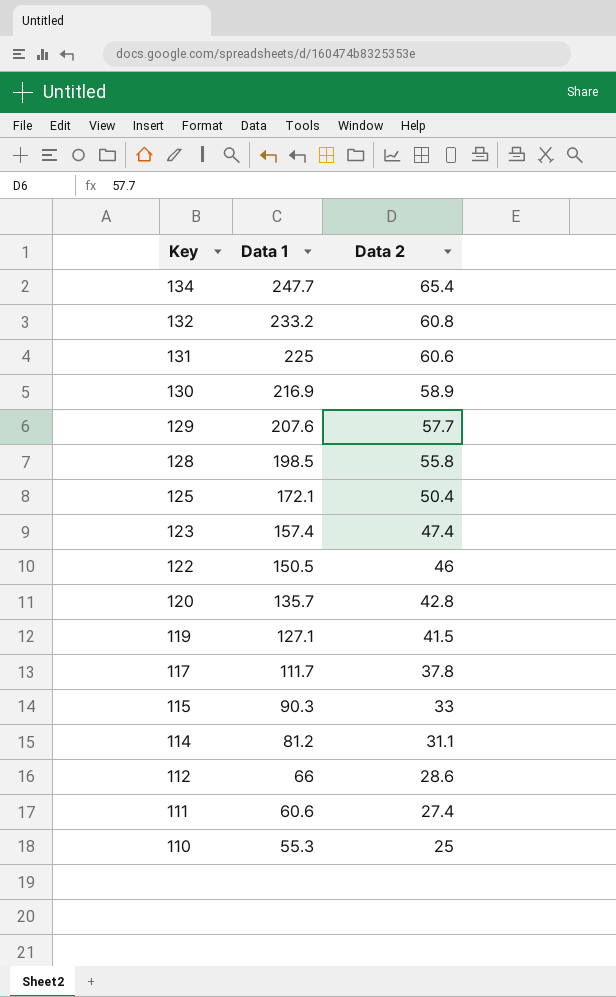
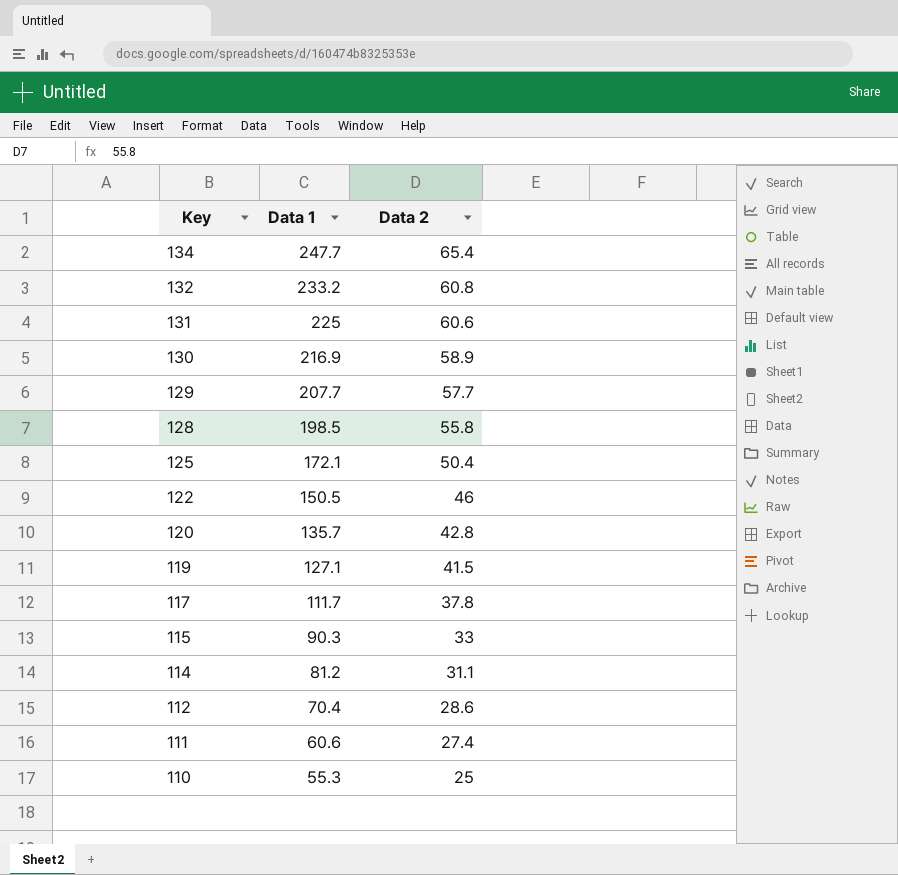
row 123: 157.4 | 47.4 -> none
129 | Data 1: 207.6 -> 207.7
112 | Data 1: 66 -> 70.4

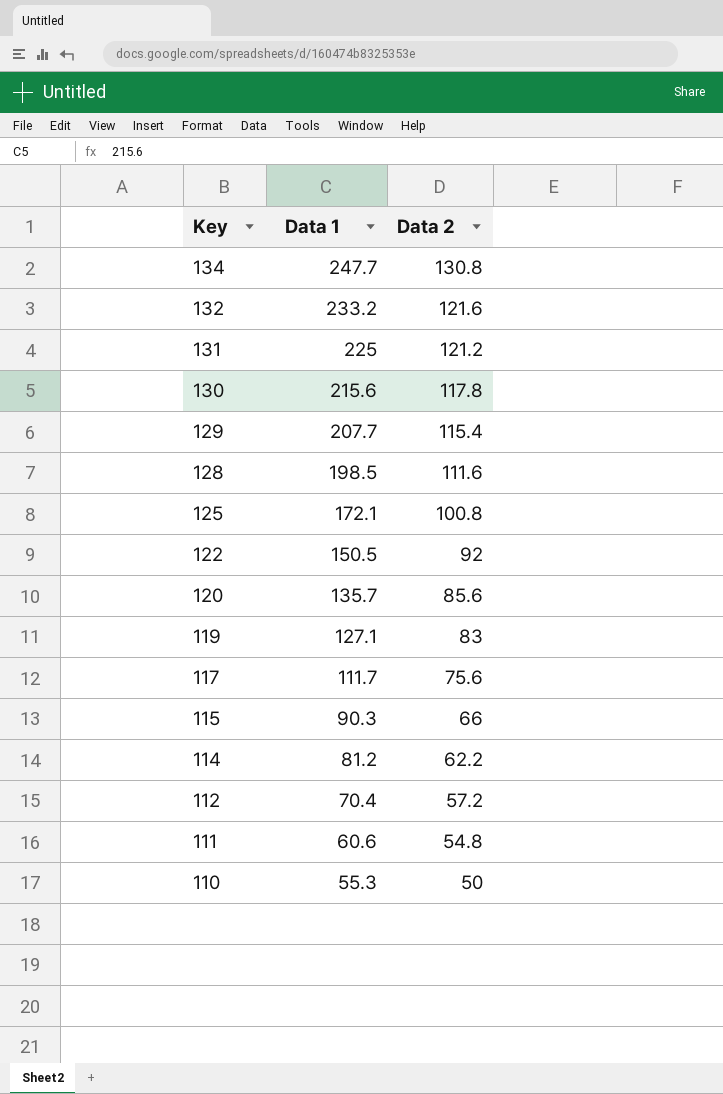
134 | Data 2: 65.4 -> 130.8
132 | Data 2: 60.8 -> 121.6
131 | Data 2: 60.6 -> 121.2
130 | Data 1: 216.9 -> 215.6
130 | Data 2: 58.9 -> 117.8
129 | Data 2: 57.7 -> 115.4
128 | Data 2: 55.8 -> 111.6
125 | Data 2: 50.4 -> 100.8
122 | Data 2: 46 -> 92
120 | Data 2: 42.8 -> 85.6
119 | Data 2: 41.5 -> 83
117 | Data 2: 37.8 -> 75.6
115 | Data 2: 33 -> 66
114 | Data 2: 31.1 -> 62.2
112 | Data 2: 28.6 -> 57.2
111 | Data 2: 27.4 -> 54.8
110 | Data 2: 25 -> 50

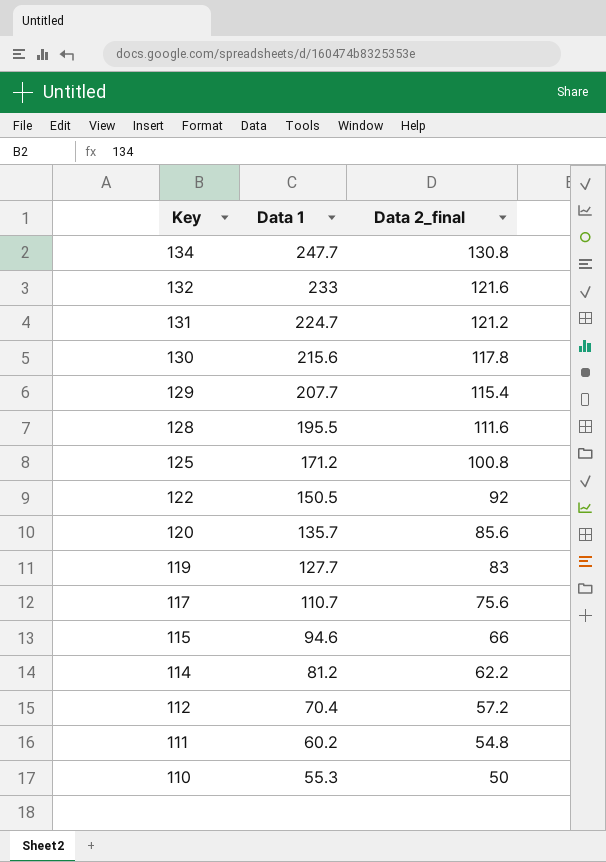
column name: Data 2 -> Data 2_final
132 | Data 1: 233.2 -> 233
131 | Data 1: 225 -> 224.7
128 | Data 1: 198.5 -> 195.5
125 | Data 1: 172.1 -> 171.2
119 | Data 1: 127.1 -> 127.7
117 | Data 1: 111.7 -> 110.7
115 | Data 1: 90.3 -> 94.6
111 | Data 1: 60.6 -> 60.2

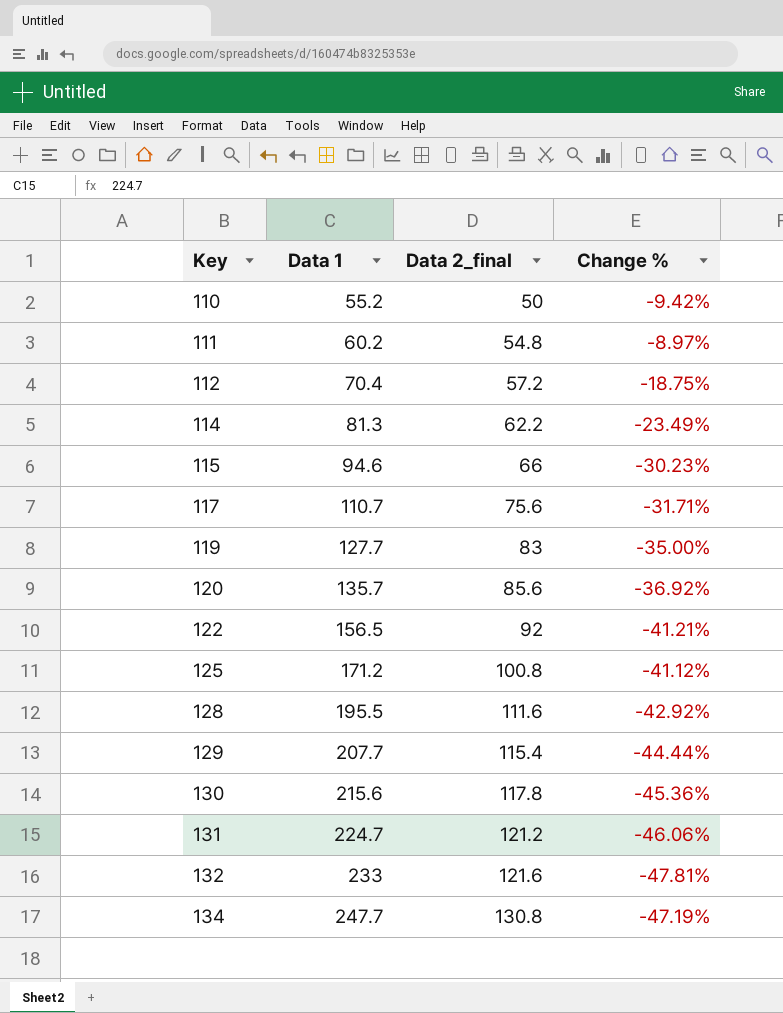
row order: Key descending -> Key ascending
column Change % | formula: none -> ([Data 2_final] - [Data 1]) / [Data 1]
110 | Data 1: 55.3 -> 55.2
114 | Data 1: 81.2 -> 81.3
122 | Data 1: 150.5 -> 156.5

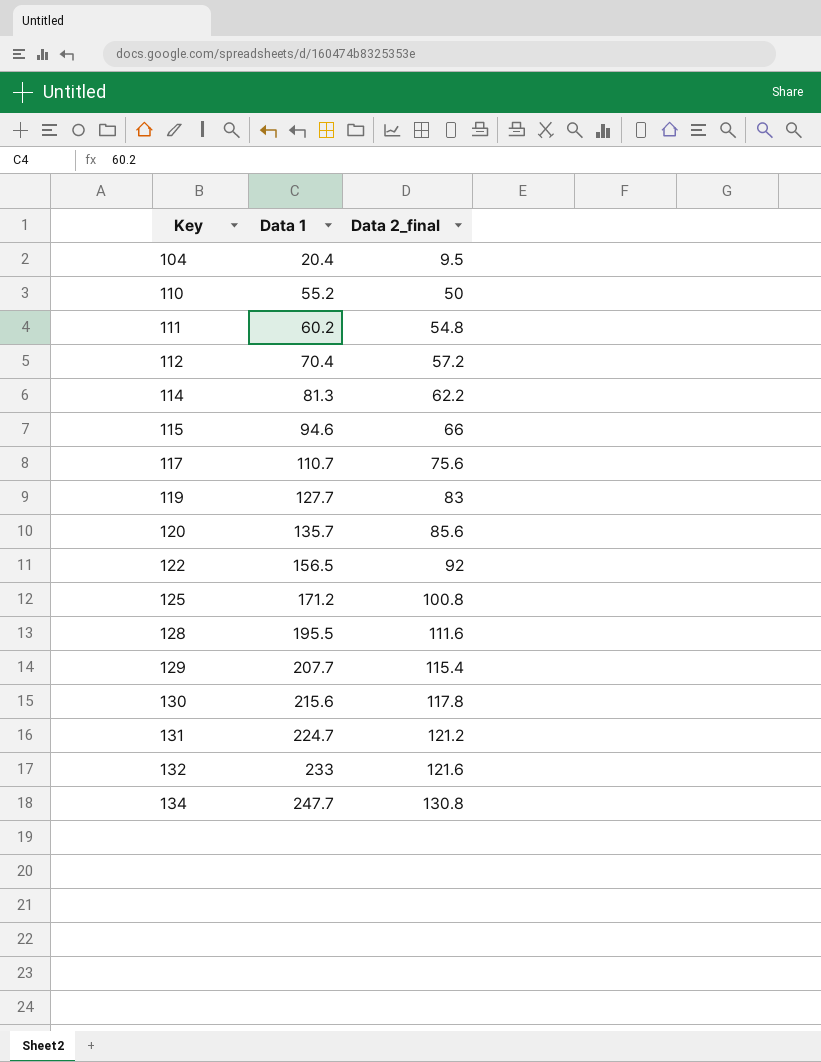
column Change % | formula: ([Data 2_final] - [Data 1]) / [Data 1] -> none
row 104: none -> 20.4 | 9.5

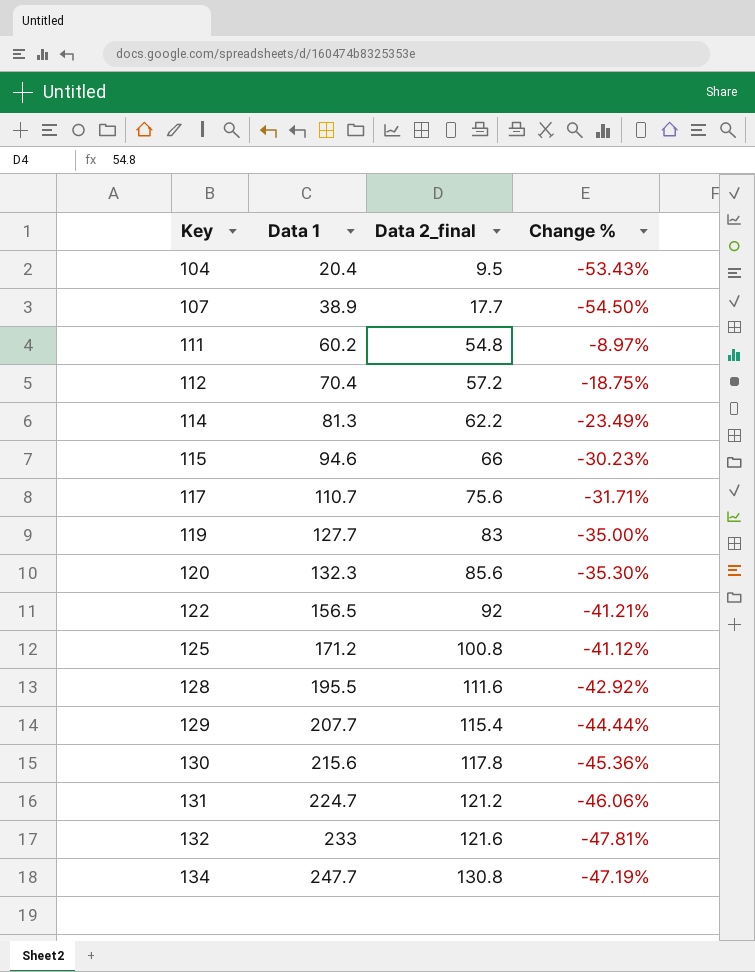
column Change % | formula: none -> ([Data 2_final] - [Data 1]) / [Data 1]
row 110: 55.2 | 50 -> none
row 107: none -> 38.9 | 17.7 | -54.50%
120 | Data 1: 135.7 -> 132.3

